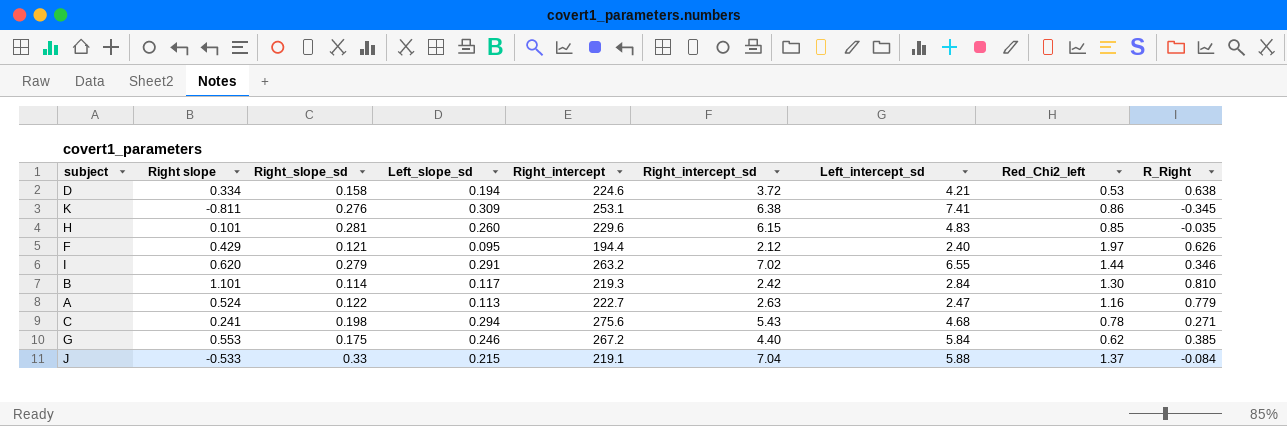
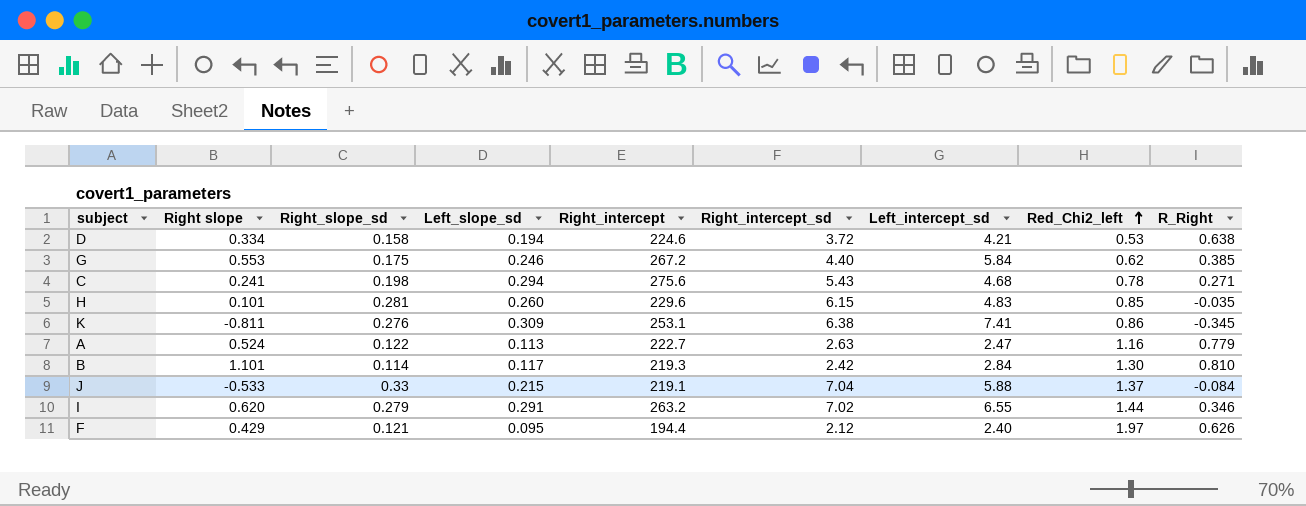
row order: none -> Red_Chi2_left ascending

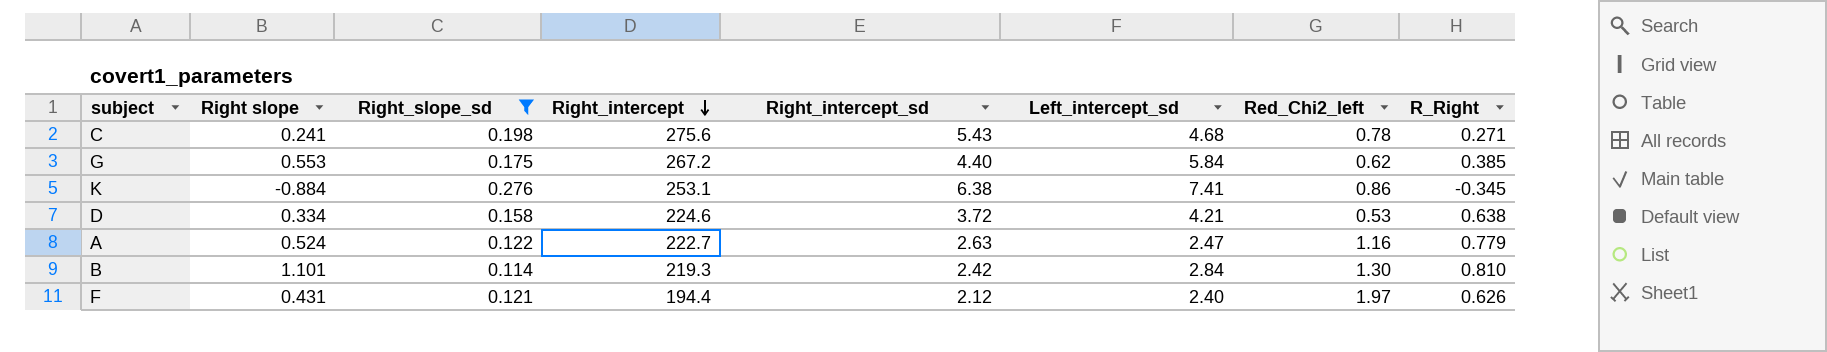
filter: none -> Right_slope_sd <= 0.276
row order: Red_Chi2_left ascending -> Right_intercept descending
column Left_slope_sd | position: 4 -> none
K | Right slope: -0.811 -> -0.884
F | Right slope: 0.429 -> 0.431

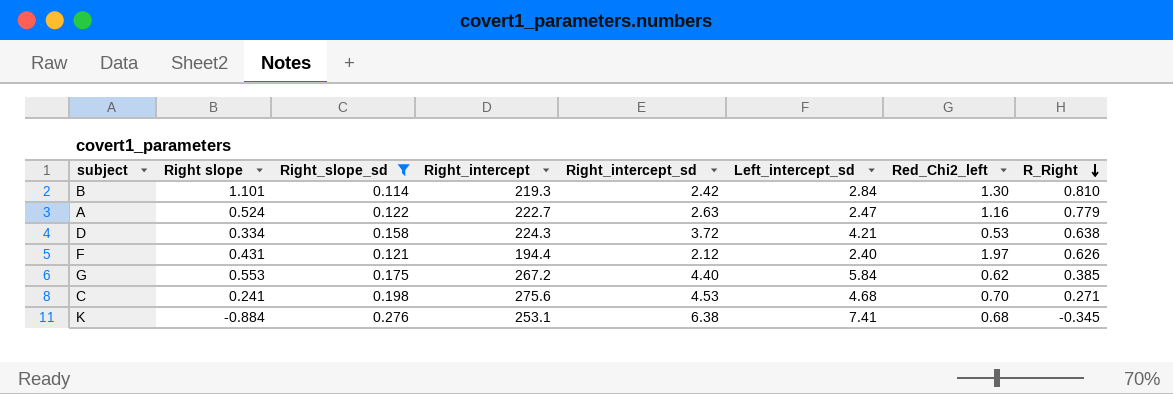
row order: Right_intercept descending -> R_Right descending
D | Right_intercept: 224.6 -> 224.3
C | Right_intercept_sd: 5.43 -> 4.53
C | Red_Chi2_left: 0.78 -> 0.70
K | Red_Chi2_left: 0.86 -> 0.68

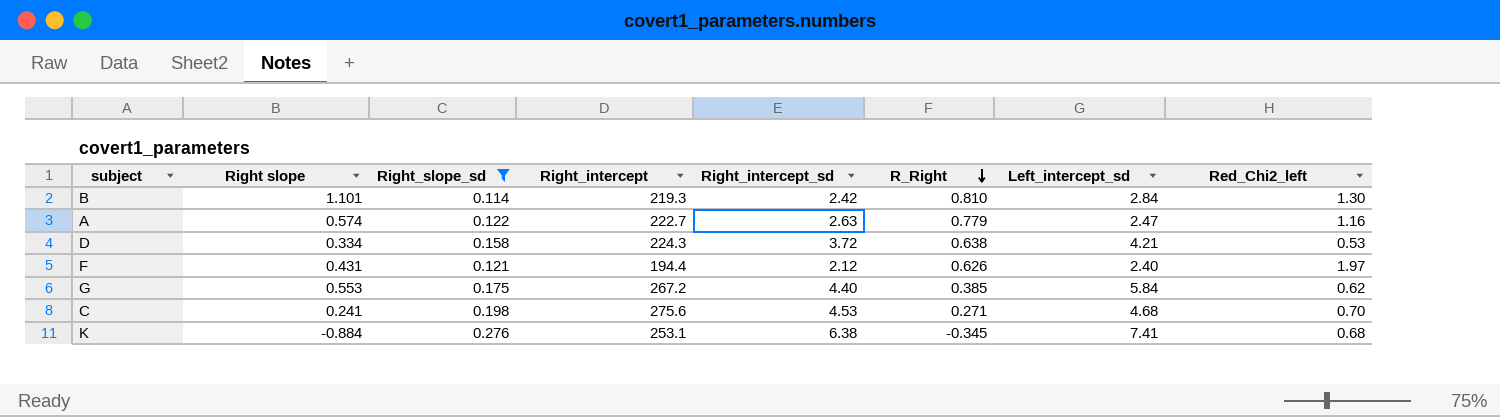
column R_Right | position: 8 -> 6
A | Right slope: 0.524 -> 0.574

